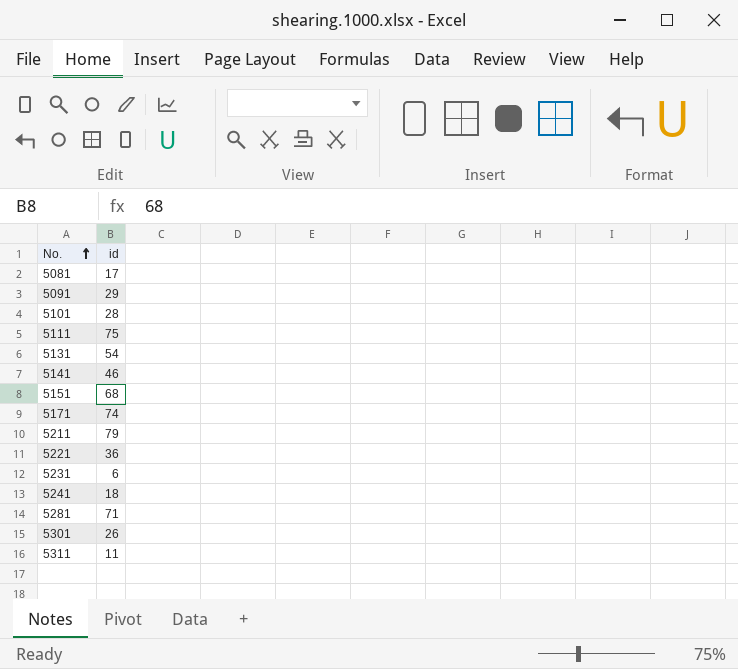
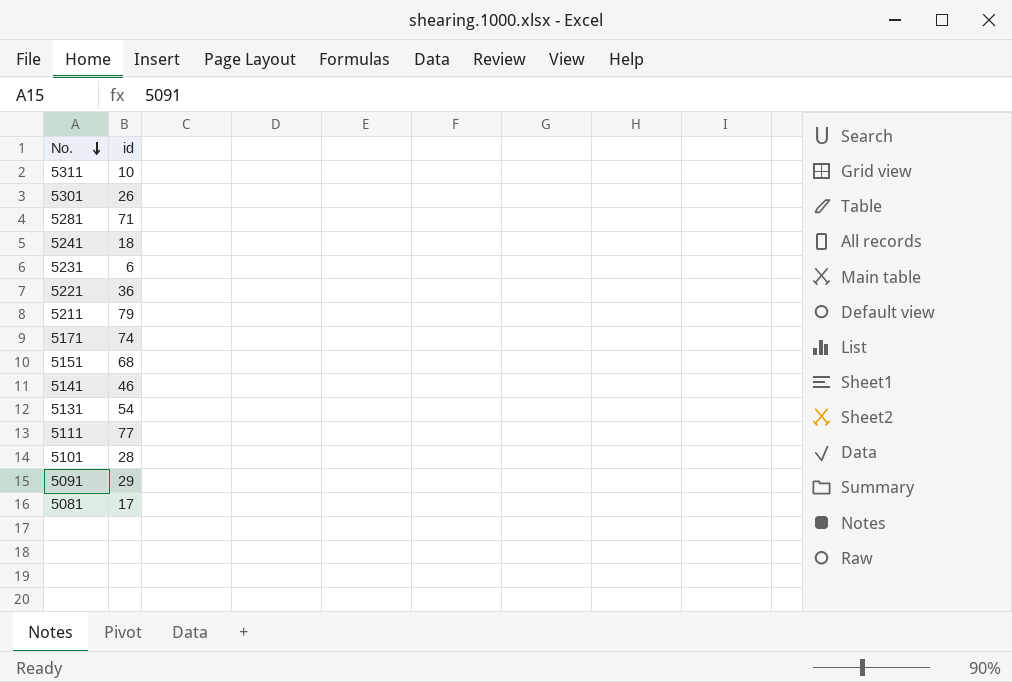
row order: No. ascending -> No. descending
5311 | id: 11 -> 10
5111 | id: 75 -> 77

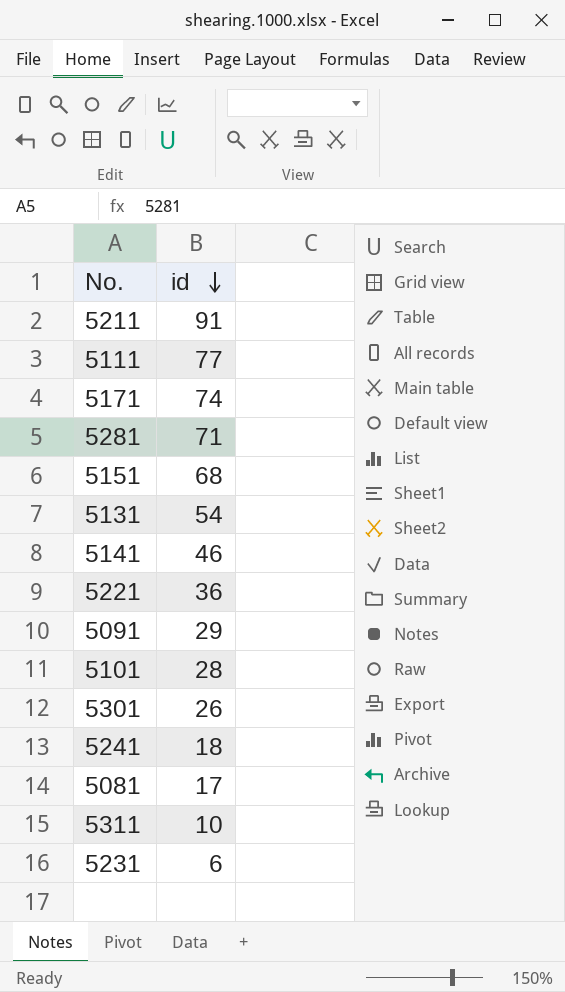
row order: No. descending -> id descending
5211 | id: 79 -> 91

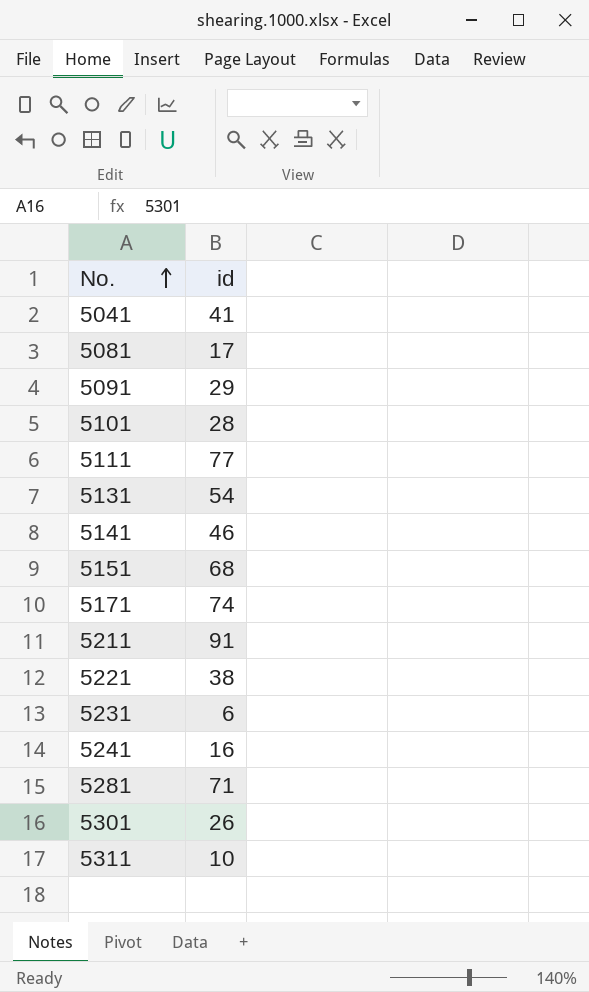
row order: id descending -> No. ascending
row 5041: none -> 41
5221 | id: 36 -> 38
5241 | id: 18 -> 16

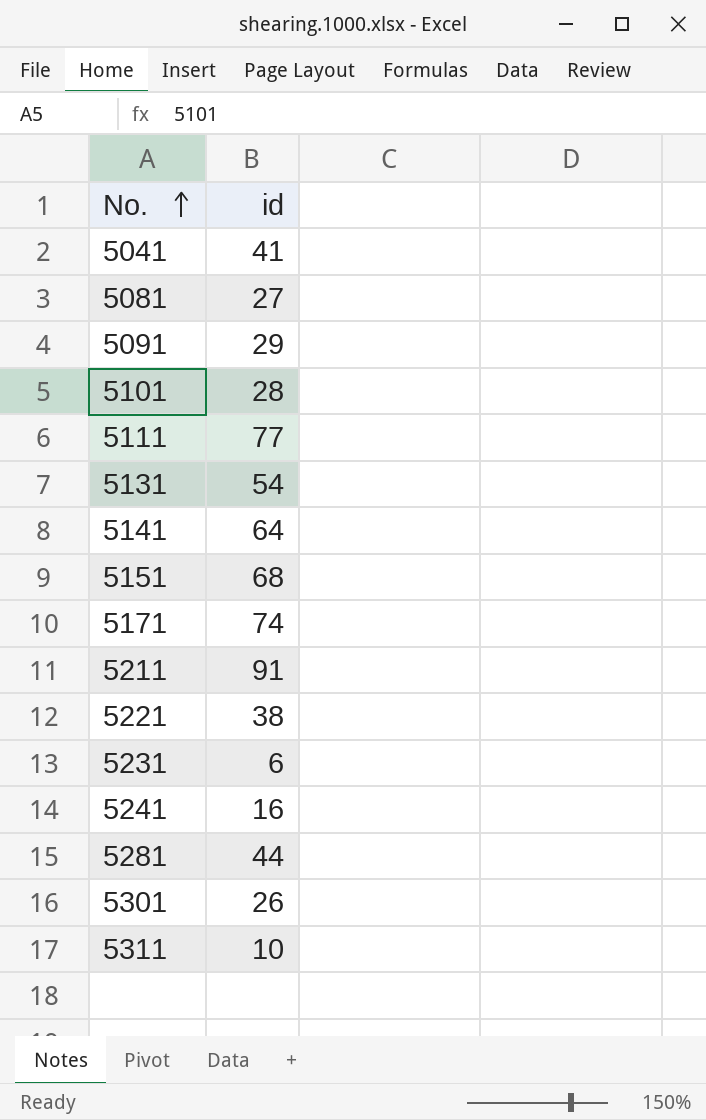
5081 | id: 17 -> 27
5141 | id: 46 -> 64
5281 | id: 71 -> 44

